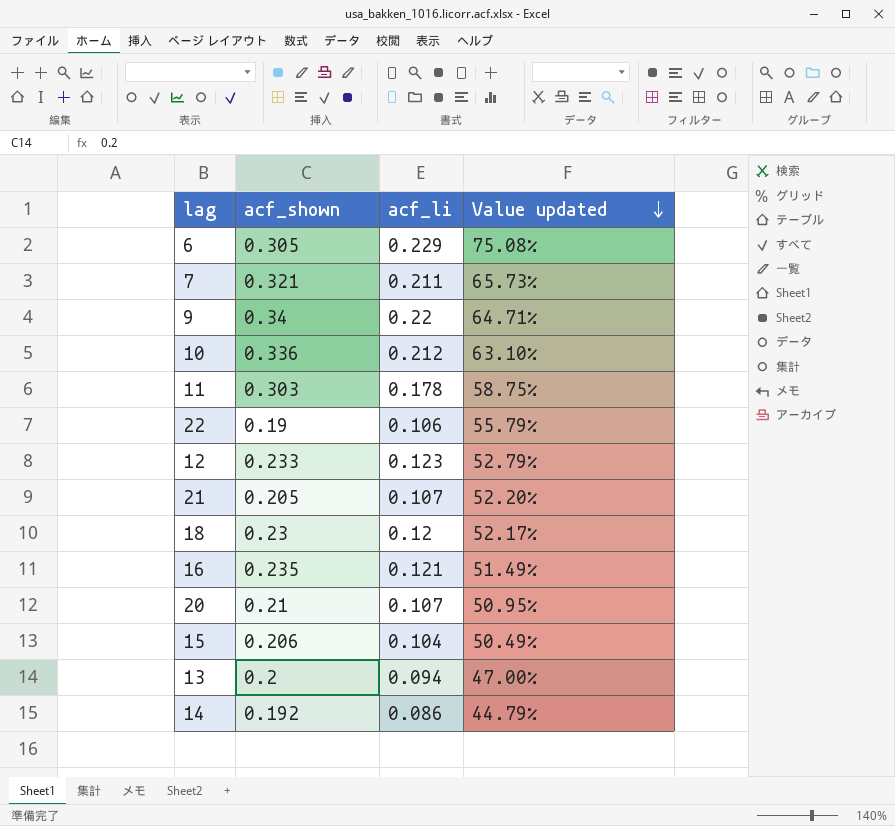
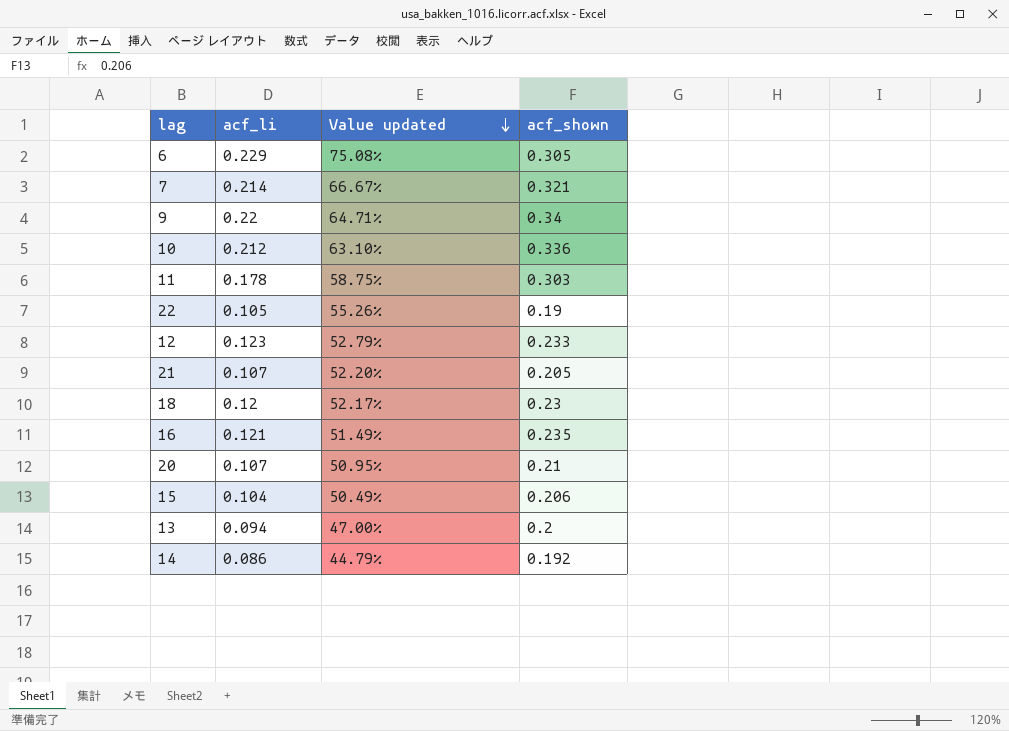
column acf_shown | position: 2 -> 4
7 | acf_li: 0.211 -> 0.214
7 | Value updated: 65.73% -> 66.67%
22 | acf_li: 0.106 -> 0.105
22 | Value updated: 55.79% -> 55.26%

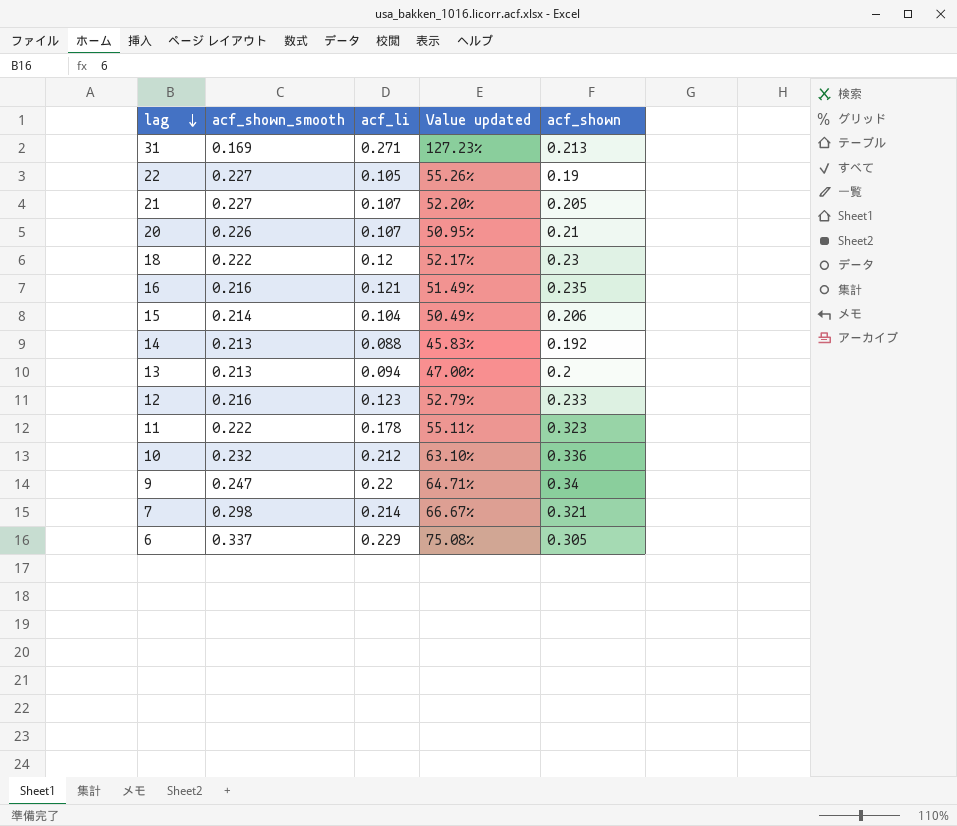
row order: Value updated descending -> lag descending
column acf_shown_smooth | position: none -> 2
row 31: none -> 0.169 | 0.271 | 127.23% | 0.213
14 | acf_li: 0.086 -> 0.088
14 | Value updated: 44.79% -> 45.83%
11 | Value updated: 58.75% -> 55.11%
11 | acf_shown: 0.303 -> 0.323

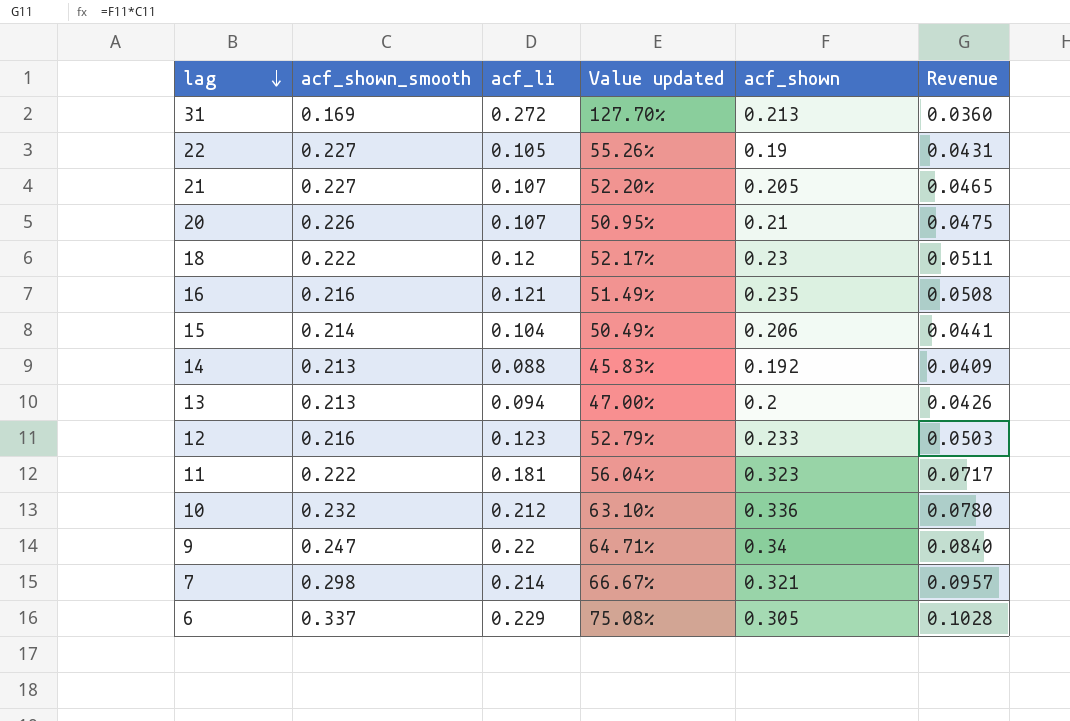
column Revenue | formula: none -> [acf_shown_smooth] * [acf_shown]
31 | acf_li: 0.271 -> 0.272
31 | Value updated: 127.23% -> 127.70%
11 | acf_li: 0.178 -> 0.181
11 | Value updated: 55.11% -> 56.04%

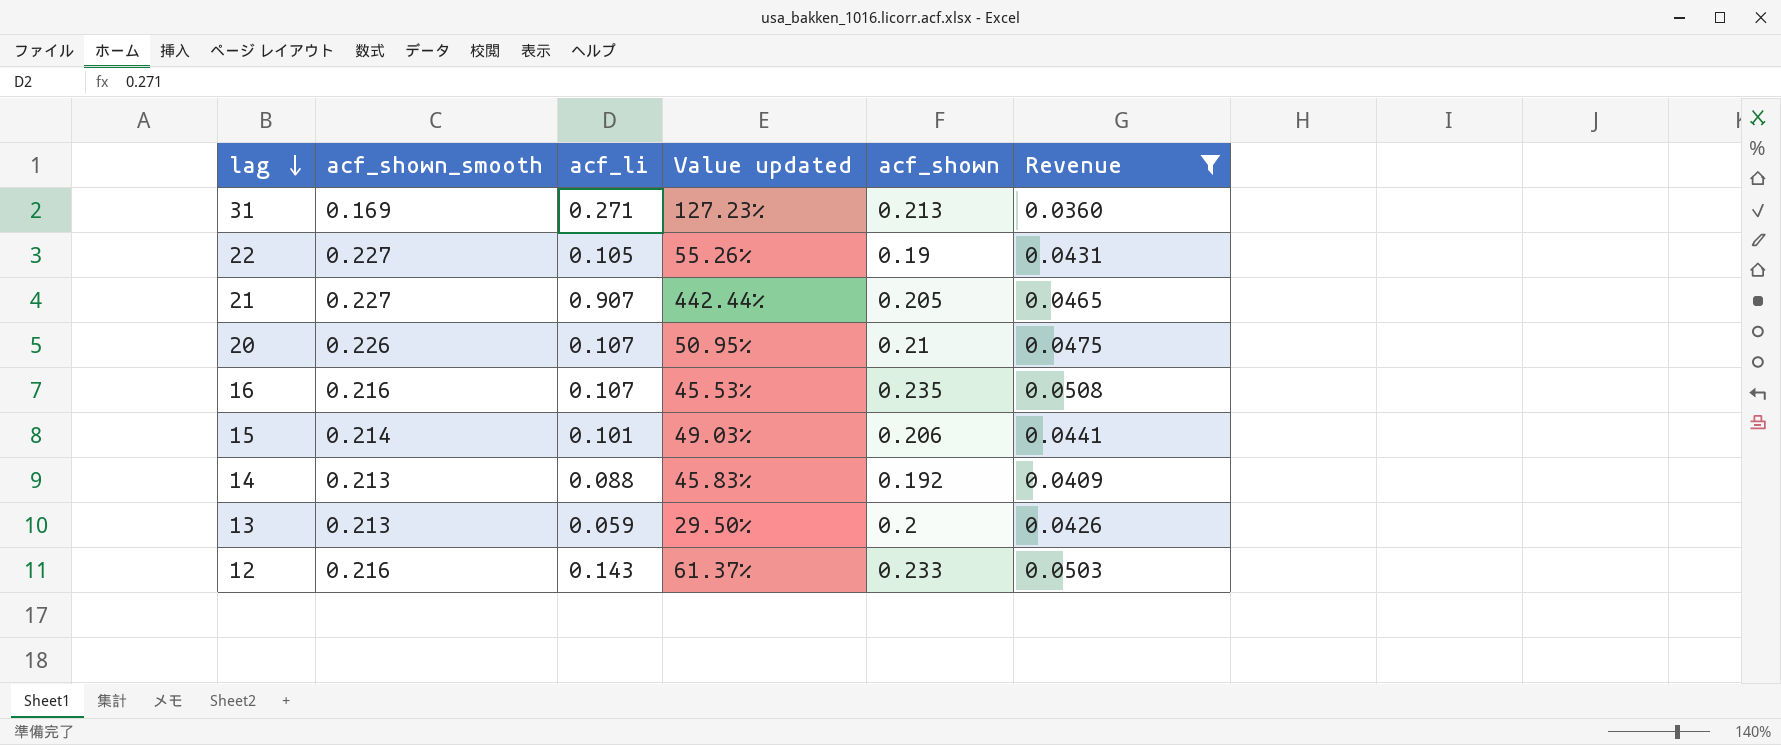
filter: none -> Revenue <= 0.0508
31 | acf_li: 0.272 -> 0.271
31 | Value updated: 127.70% -> 127.23%
21 | acf_li: 0.107 -> 0.907
21 | Value updated: 52.20% -> 442.44%
16 | acf_li: 0.121 -> 0.107
16 | Value updated: 51.49% -> 45.53%
15 | acf_li: 0.104 -> 0.101
15 | Value updated: 50.49% -> 49.03%
13 | acf_li: 0.094 -> 0.059
13 | Value updated: 47.00% -> 29.50%
12 | acf_li: 0.123 -> 0.143
12 | Value updated: 52.79% -> 61.37%

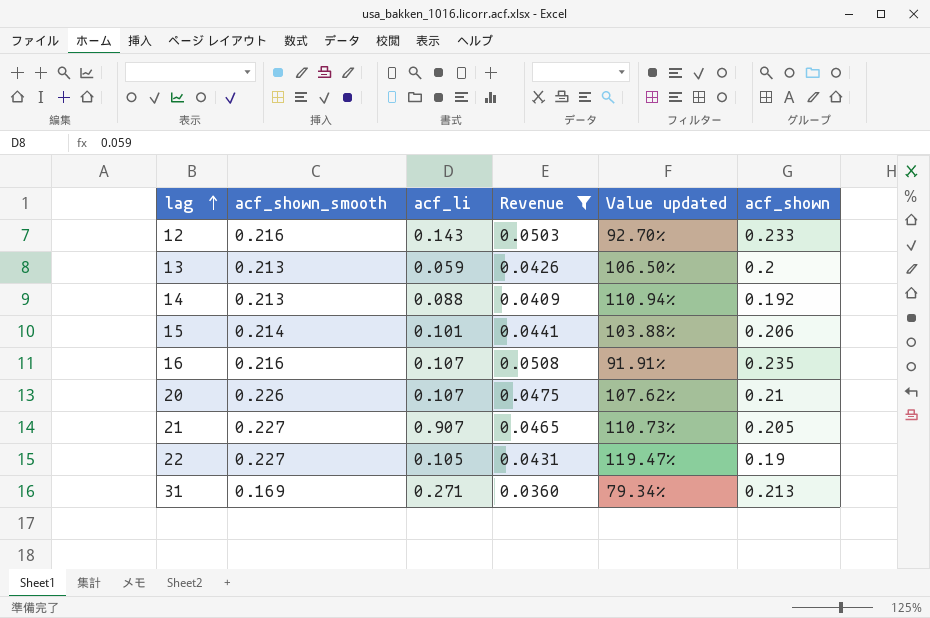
row order: lag descending -> lag ascending
column Revenue | position: 6 -> 4
column Value updated | formula: [acf_li] / [acf_shown] -> [acf_shown_smooth] / [acf_shown]

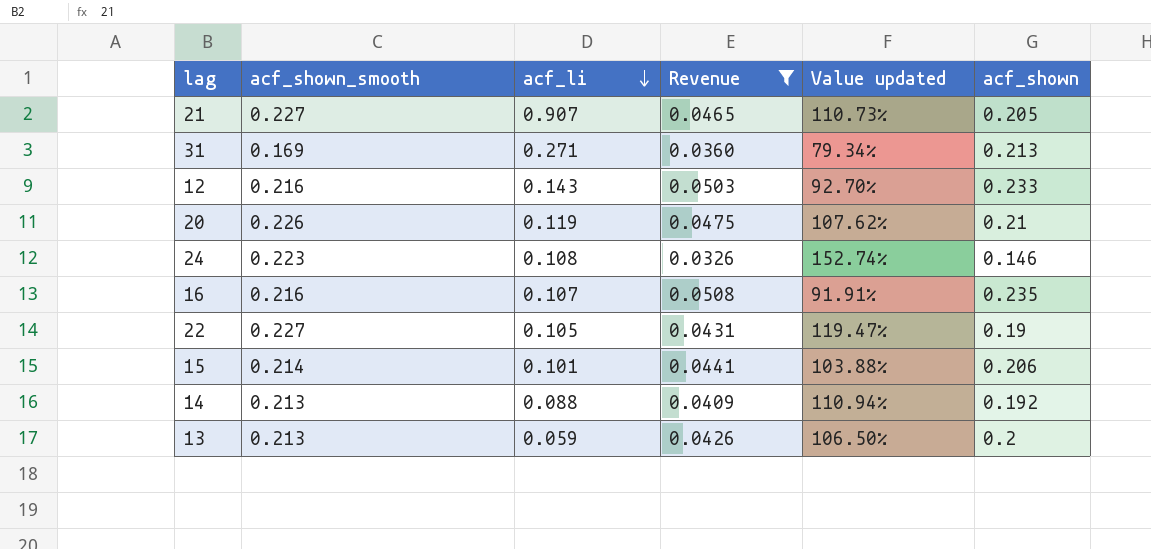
row order: lag ascending -> acf_li descending
20 | acf_li: 0.107 -> 0.119
row 24: none -> 0.223 | 0.108 | 0.0326 | 152.74% | 0.146

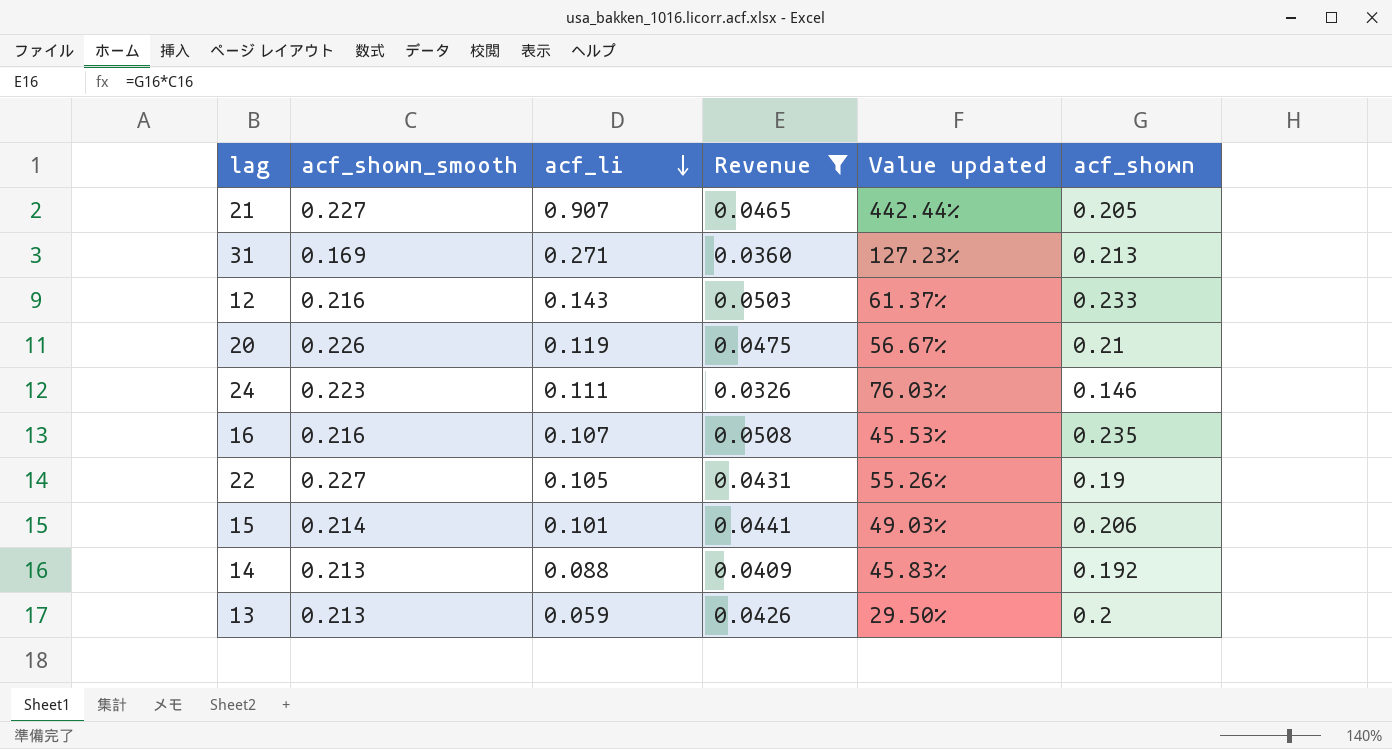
column Value updated | formula: [acf_shown_smooth] / [acf_shown] -> [acf_li] / [acf_shown]
24 | acf_li: 0.108 -> 0.111

